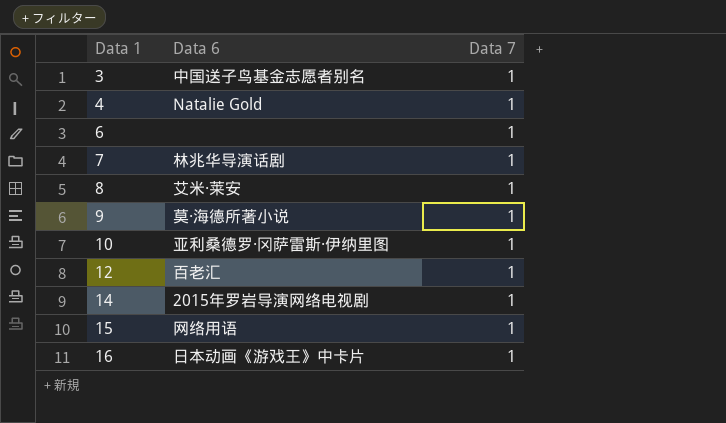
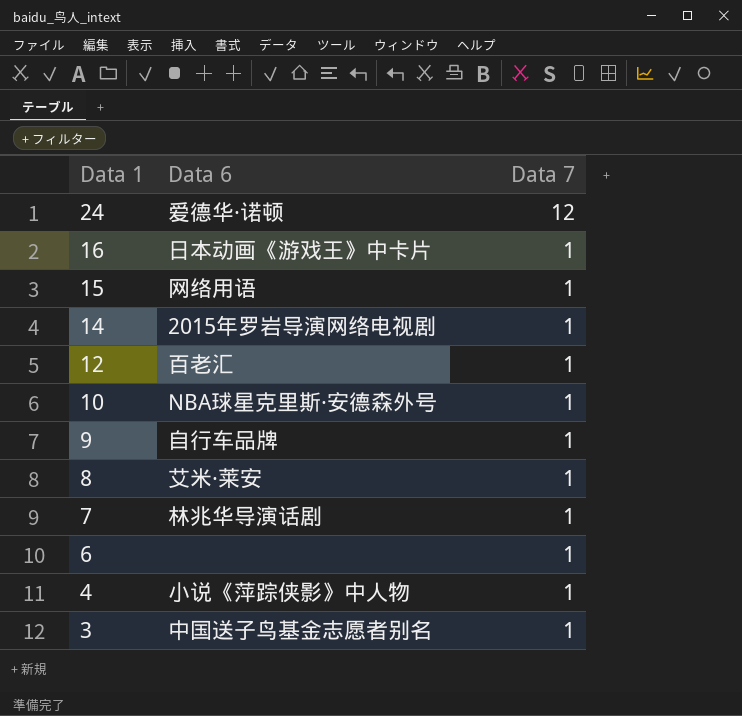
row order: Data 1 ascending -> Data 1 descending
row 24: none -> 爱德华·诺顿 | 12
10 | Data 6: 亚利桑德罗·冈萨雷斯·伊纳里图 -> NBA球星克里斯·安德森外号
9 | Data 6: 莫·海德所著小说 -> 自行车品牌
4 | Data 6: Natalie Gold -> 小说《萍踪侠影》中人物

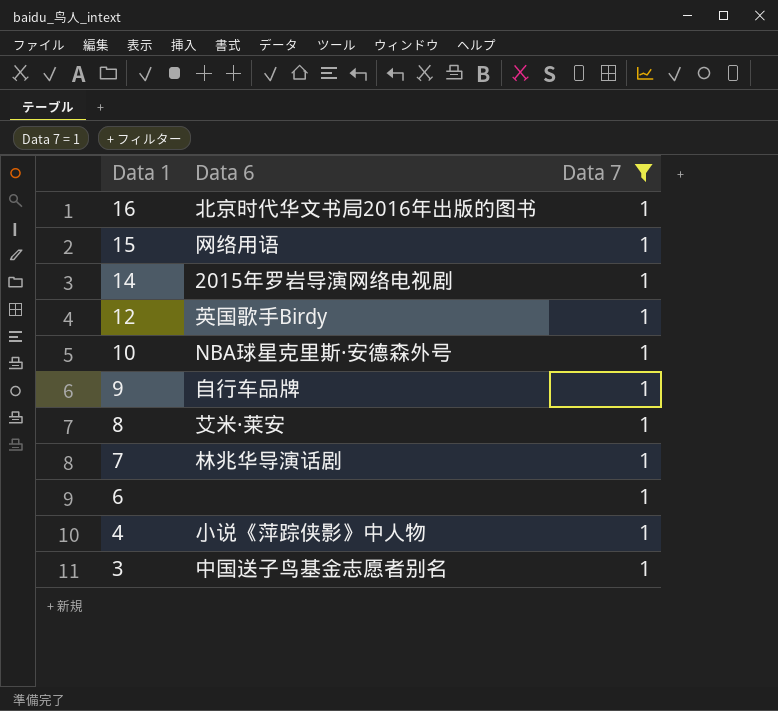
filter: none -> Data 7 = 1
16 | Data 6: 日本动画《游戏王》中卡片 -> 北京时代华文书局2016年出版的图书
12 | Data 6: 百老汇 -> 英国歌手Birdy

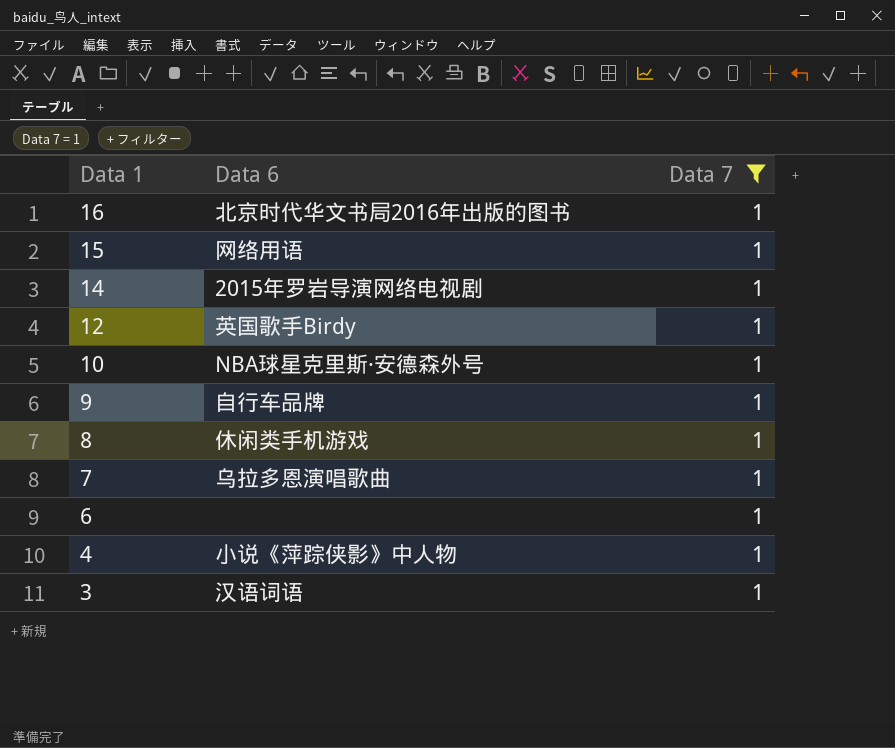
8 | Data 6: 艾米·莱安 -> 休闲类手机游戏
7 | Data 6: 林兆华导演话剧 -> 乌拉多恩演唱歌曲
3 | Data 6: 中国送子鸟基金志愿者别名 -> 汉语词语

